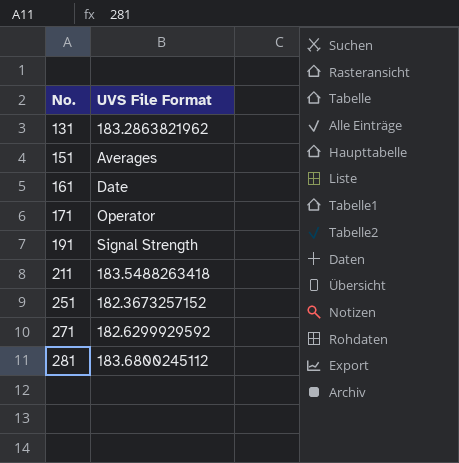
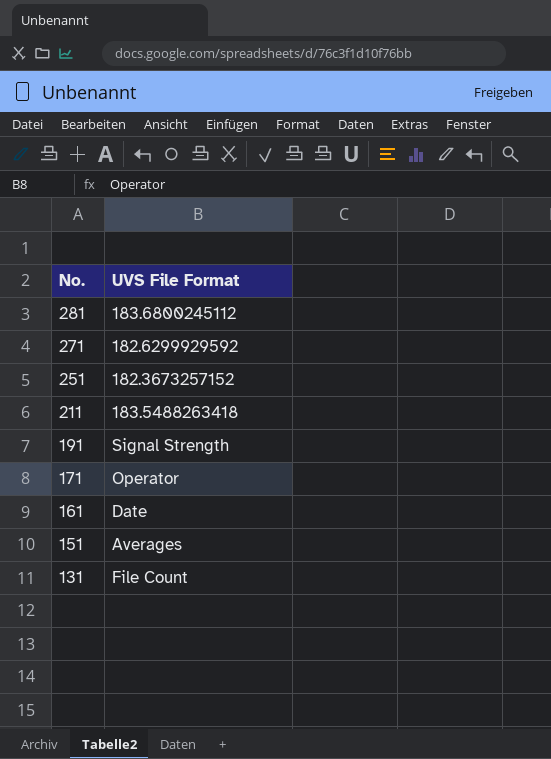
row order: No. ascending -> No. descending
131 | UVS File Format: 183.2863821962 -> File Count

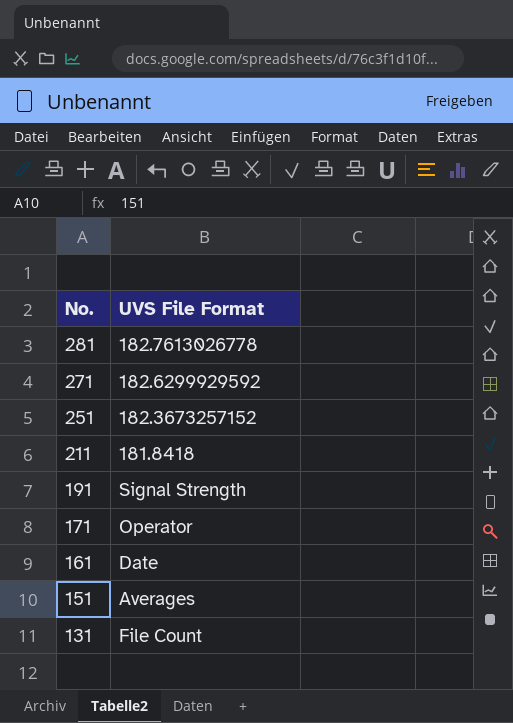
281 | UVS File Format: 183.6800245112 -> 182.7613026778
211 | UVS File Format: 183.5488263418 -> 181.8418

